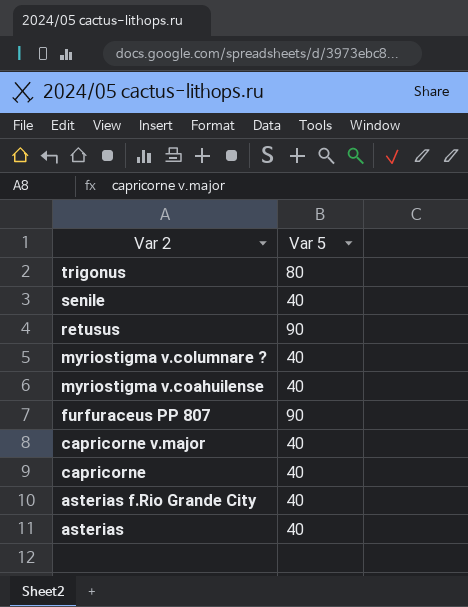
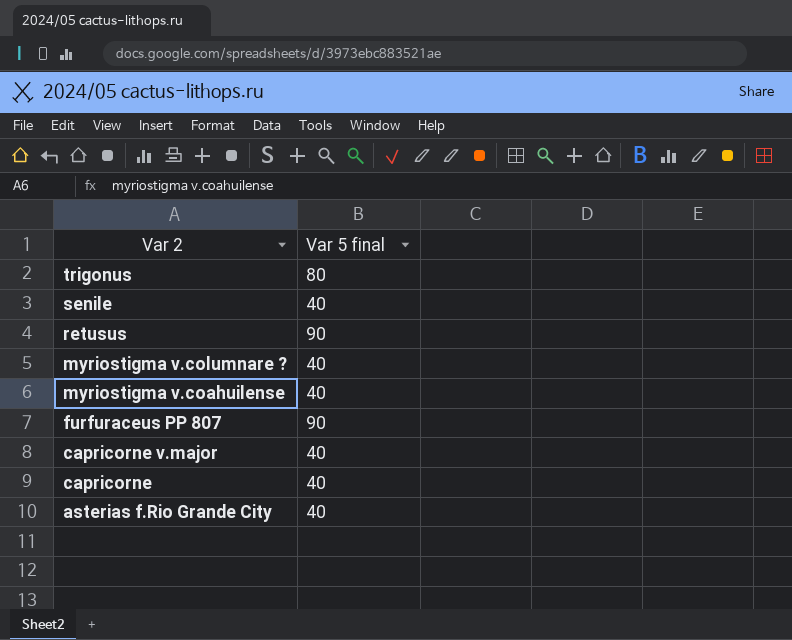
column name: Var 5 -> Var 5 final
row asterias: 40 -> none

